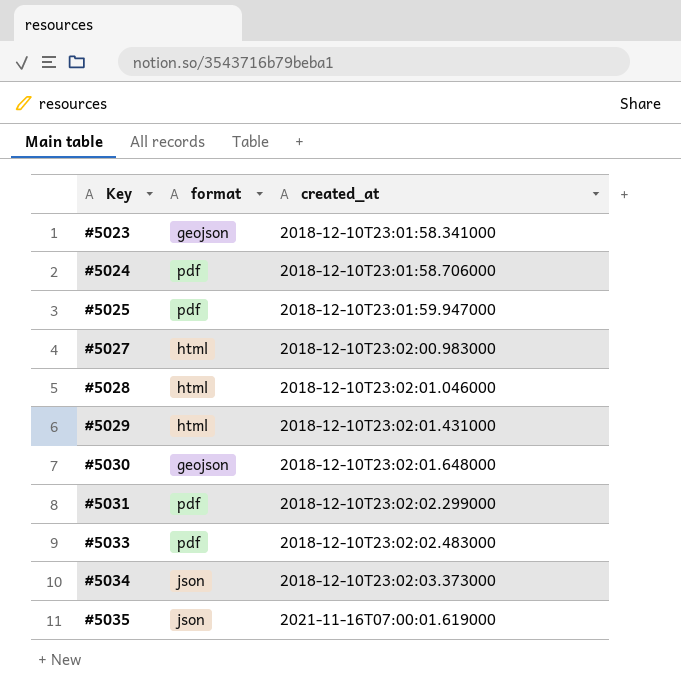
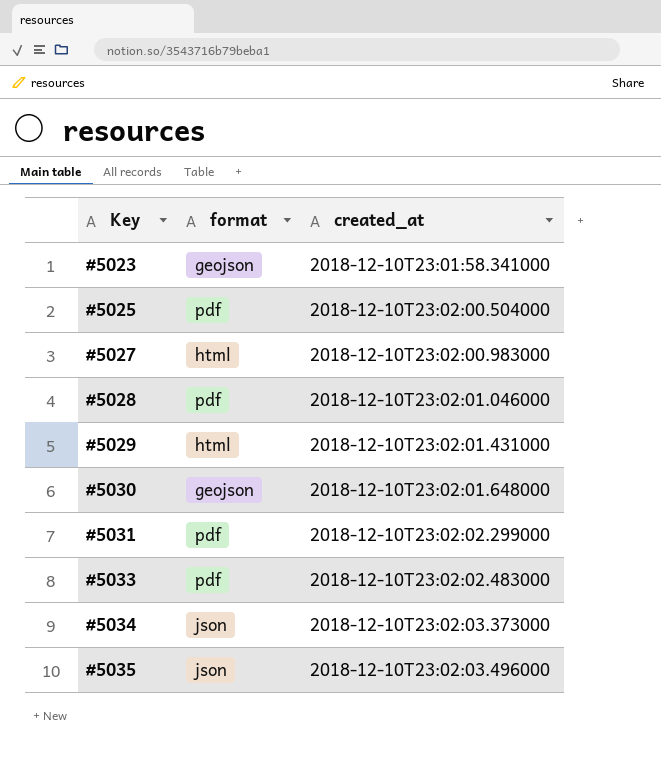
row #5024: pdf | 2018-12-10T23:01:58.706000 -> none
#5025 | created_at: 2018-12-10T23:01:59.947000 -> 2018-12-10T23:02:00.504000
#5028 | format: html -> pdf
#5035 | created_at: 2021-11-16T07:00:01.619000 -> 2018-12-10T23:02:03.496000

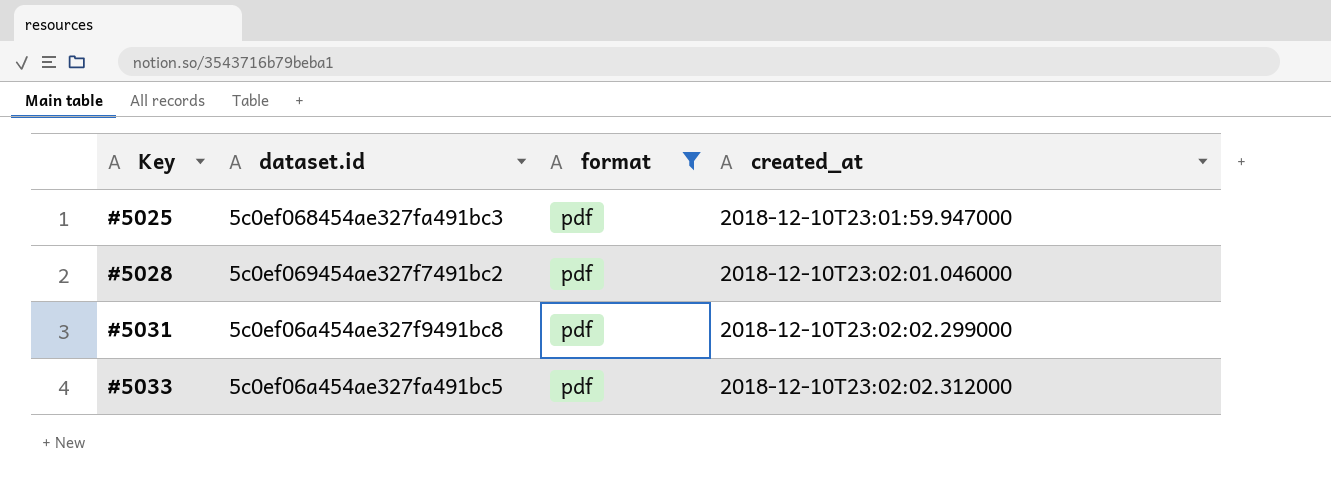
filter: none -> format = pdf
column dataset.id | position: none -> 2
#5025 | created_at: 2018-12-10T23:02:00.504000 -> 2018-12-10T23:01:59.947000
#5033 | created_at: 2018-12-10T23:02:02.483000 -> 2018-12-10T23:02:02.312000

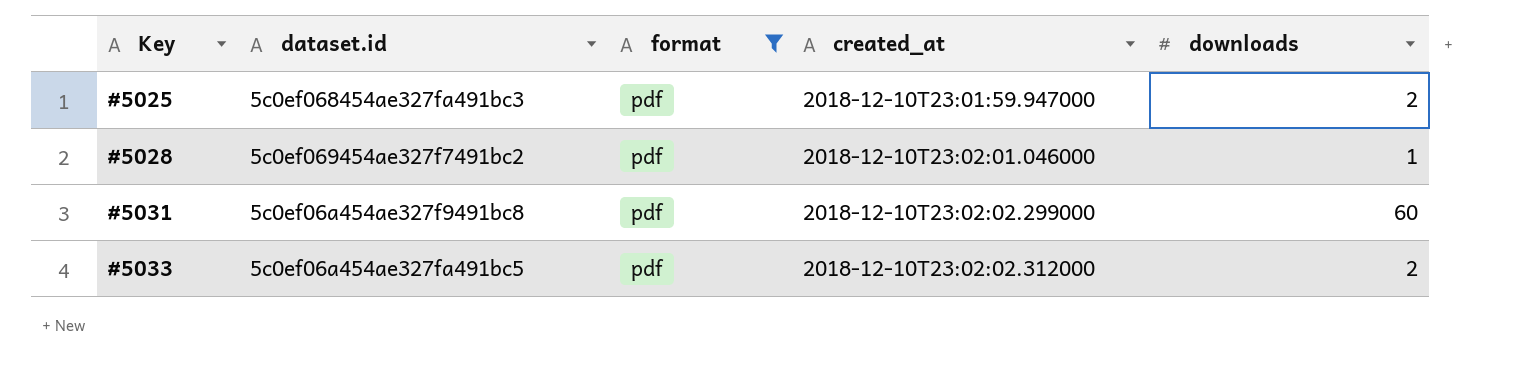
column downloads | position: none -> 5

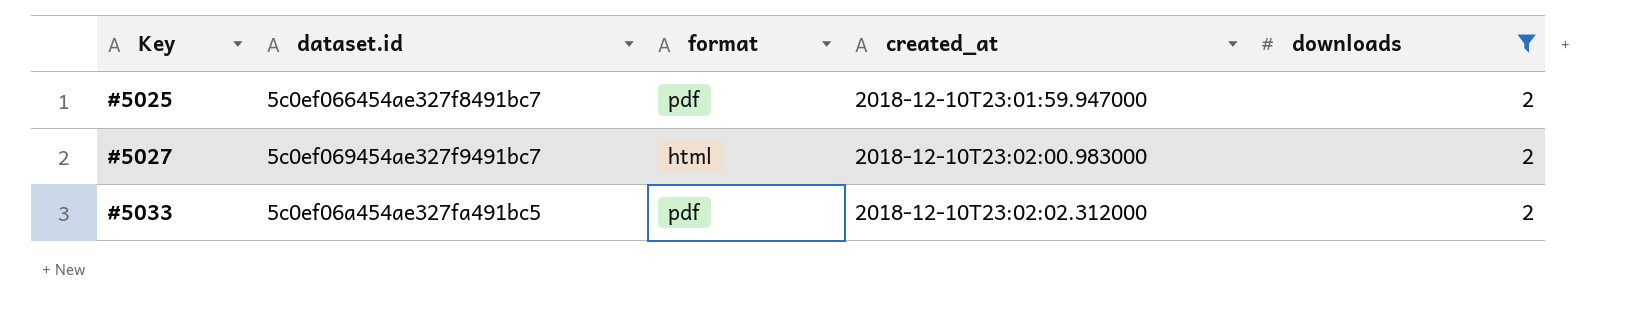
filter: format = pdf -> downloads = 2
#5025 | dataset.id: 5c0ef068454ae327fa491bc3 -> 5c0ef066454ae327f8491bc7

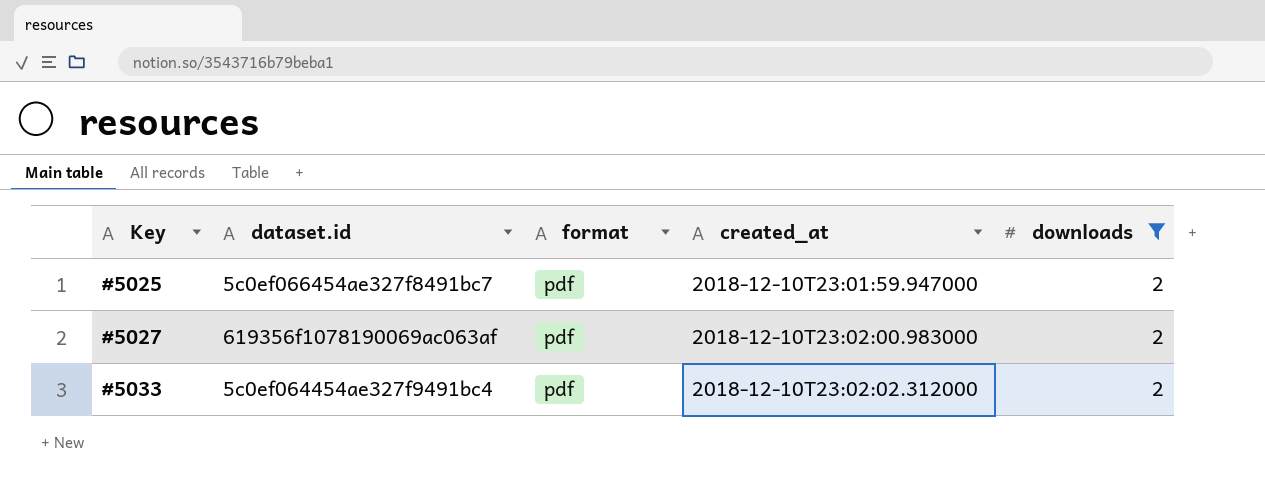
#5027 | dataset.id: 5c0ef069454ae327f9491bc7 -> 619356f1078190069ac063af
#5027 | format: html -> pdf
#5033 | dataset.id: 5c0ef06a454ae327fa491bc5 -> 5c0ef064454ae327f9491bc4

